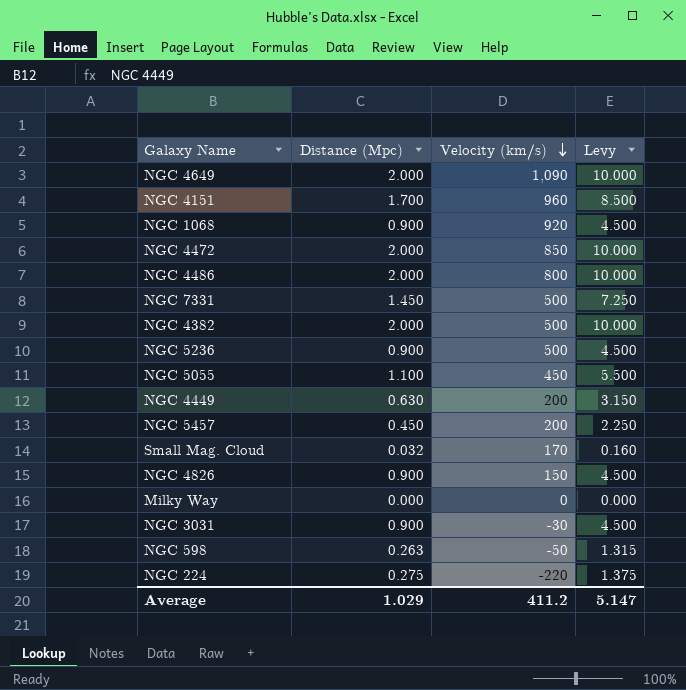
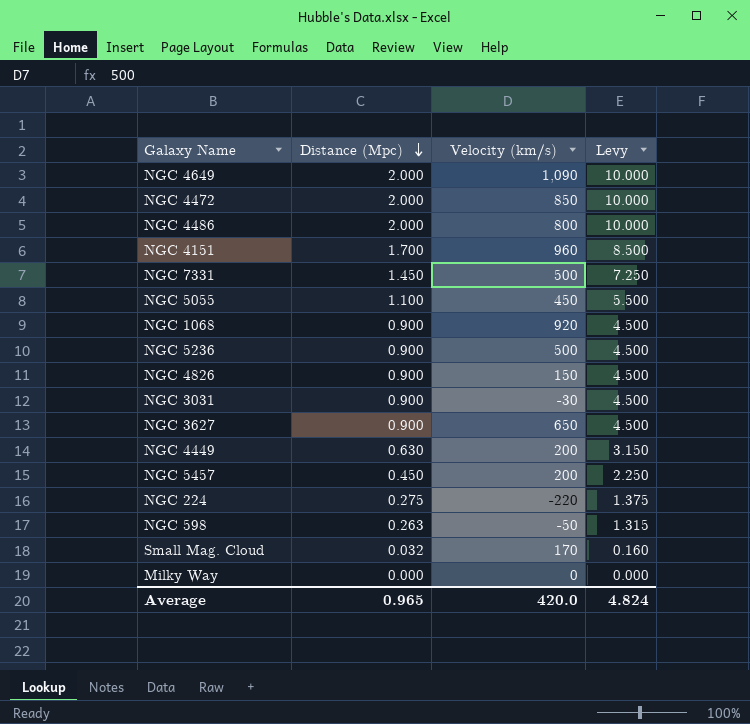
row order: Velocity (km/s) descending -> Distance (Mpc) descending
row NGC 4382: 2.000 | 500 | 10.000 -> none
row NGC 3627: none -> 0.900 | 650 | 4.500
Average | Distance (Mpc): 1.029 -> 0.965
Average | Velocity (km/s): 411.2 -> 420.0
Average | Levy: 5.147 -> 4.824

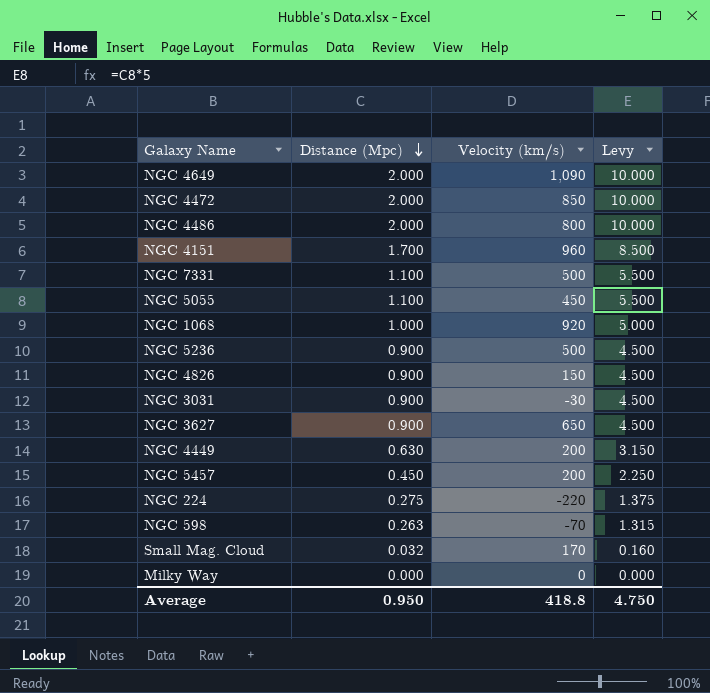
NGC 7331 | Distance (Mpc): 1.450 -> 1.100
NGC 7331 | Levy: 7.250 -> 5.500
NGC 1068 | Distance (Mpc): 0.900 -> 1.000
NGC 1068 | Levy: 4.500 -> 5.000
NGC 598 | Velocity (km/s): -50 -> -70
Average | Distance (Mpc): 0.965 -> 0.950
Average | Velocity (km/s): 420.0 -> 418.8
Average | Levy: 4.824 -> 4.750

